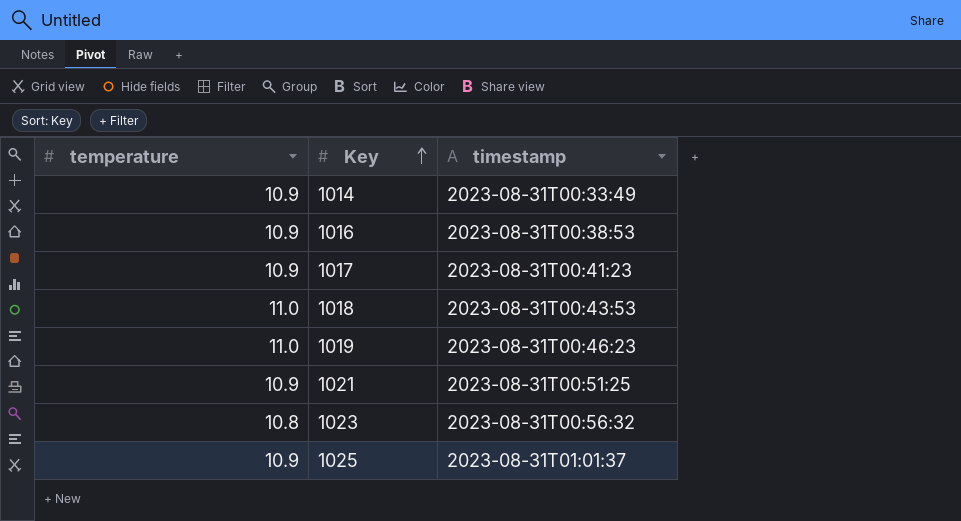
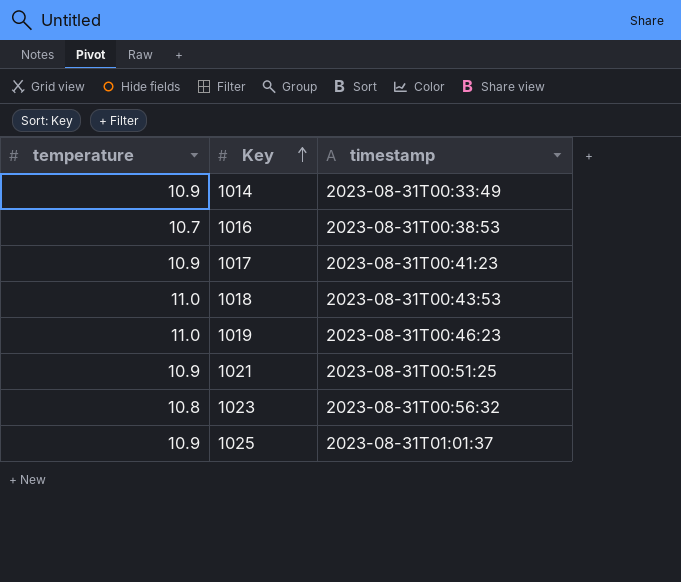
1016 | temperature: 10.9 -> 10.7

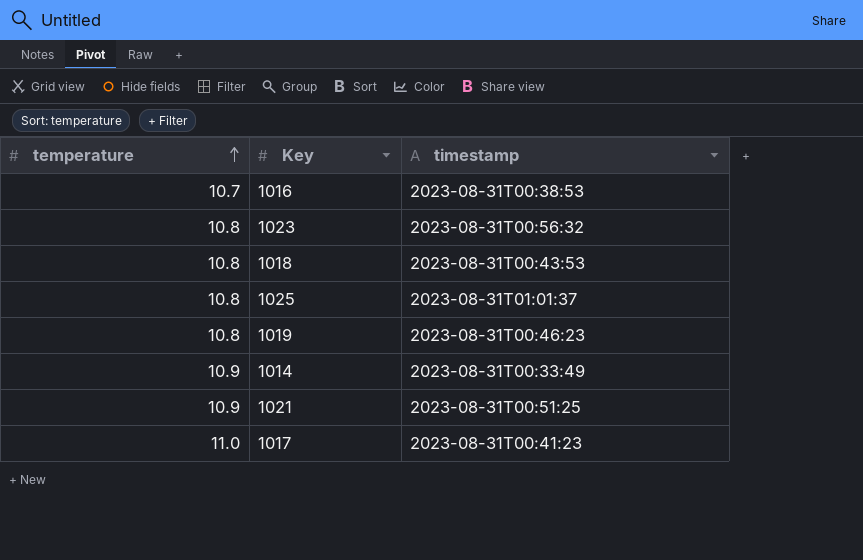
row order: Key ascending -> temperature ascending
1018 | temperature: 11.0 -> 10.8
1025 | temperature: 10.9 -> 10.8
1019 | temperature: 11.0 -> 10.8
1017 | temperature: 10.9 -> 11.0

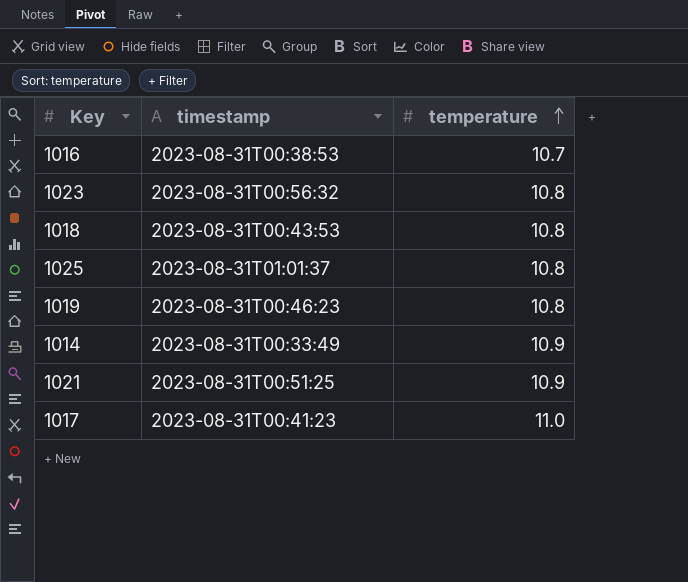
column temperature | position: 1 -> 3

